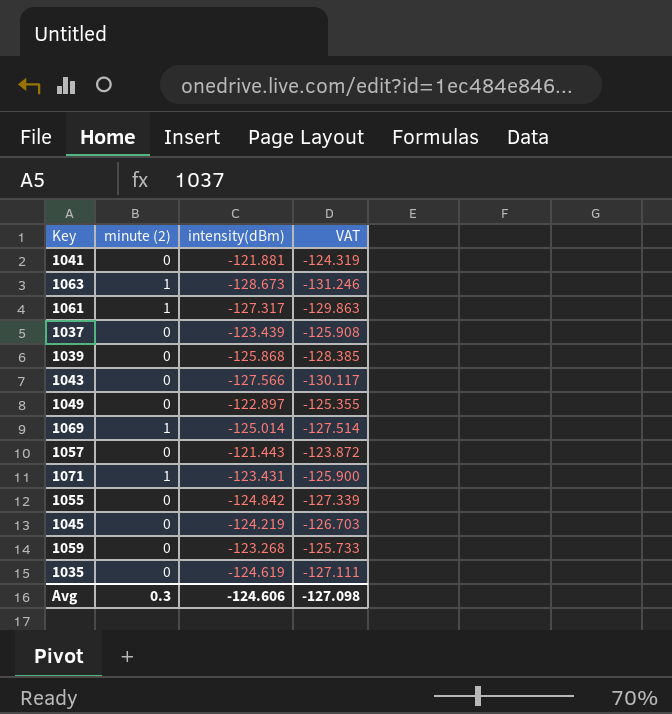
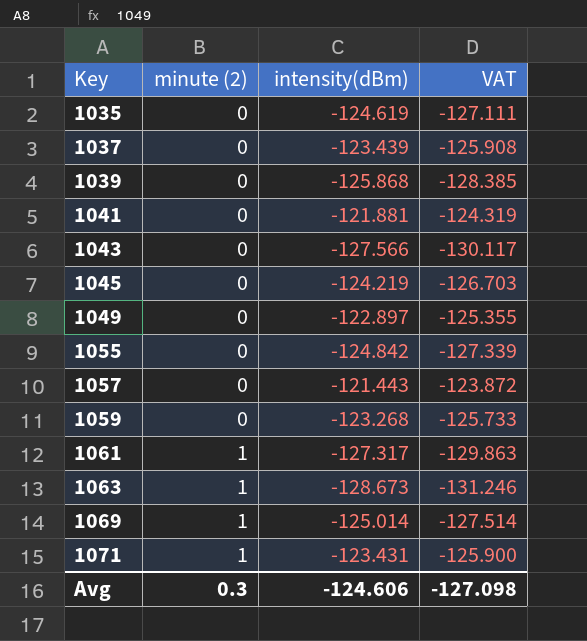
row order: none -> Key ascending

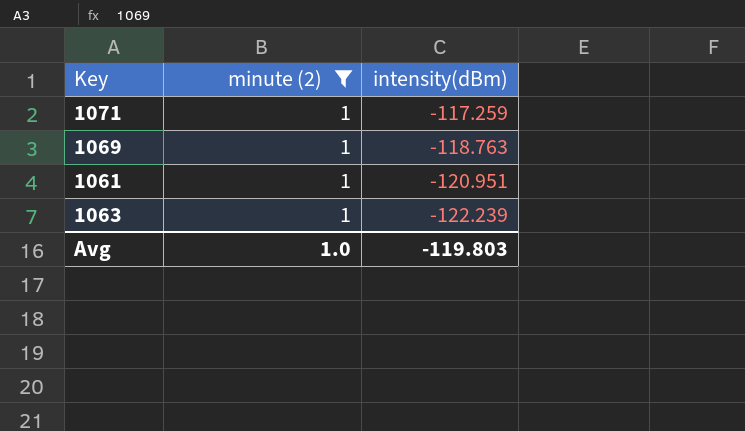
filter: none -> minute (2) = 1
row order: Key ascending -> intensity(dBm) descending
column VAT | formula: [intensity(dBm)] * 1.02 -> none
1071 | intensity(dBm): -123.431 -> -117.259
1069 | intensity(dBm): -125.014 -> -118.763
1061 | intensity(dBm): -127.317 -> -120.951
1063 | intensity(dBm): -128.673 -> -122.239
Avg | minute (2): 0.3 -> 1.0
Avg | intensity(dBm): -124.606 -> -119.803

